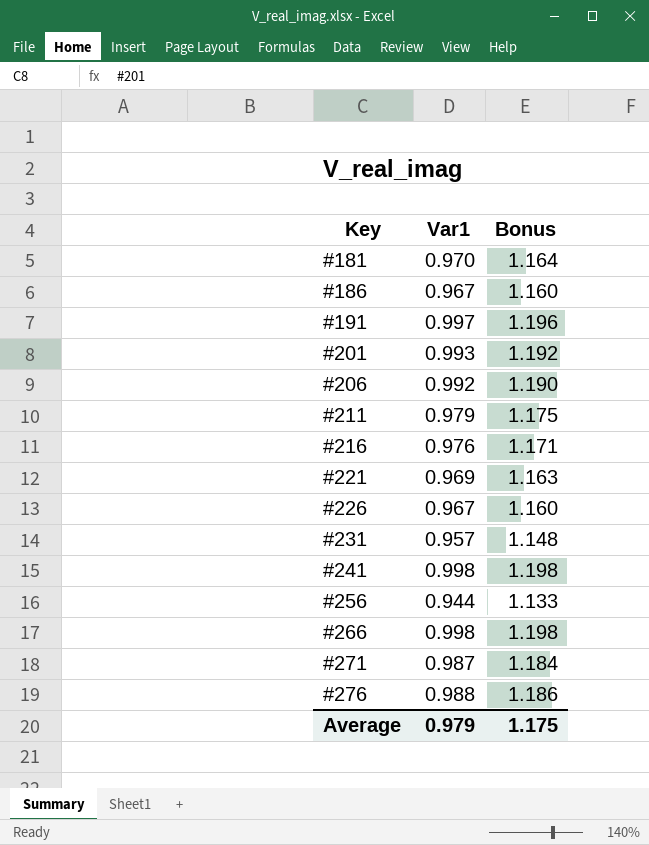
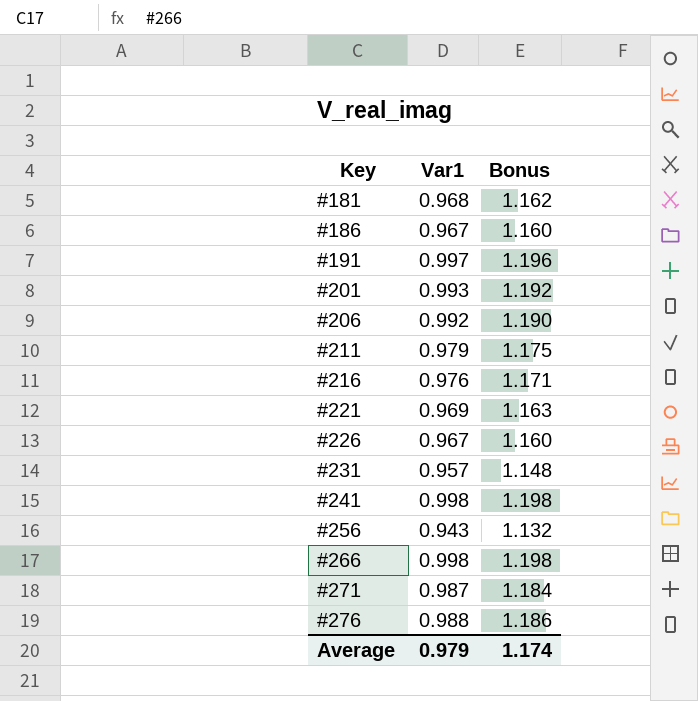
#181 | Var1: 0.970 -> 0.968
#181 | Bonus: 1.164 -> 1.162
#256 | Var1: 0.944 -> 0.943
#256 | Bonus: 1.133 -> 1.132
Average | Bonus: 1.175 -> 1.174

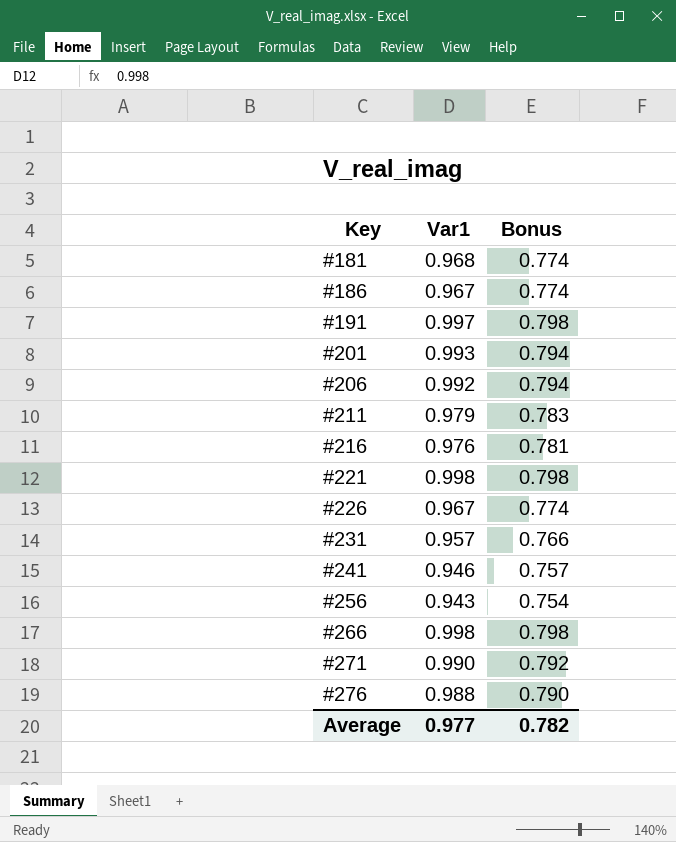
column Bonus | formula: [Var1] * 1.2 -> [Var1] * 0.8
#221 | Var1: 0.969 -> 0.998
#241 | Var1: 0.998 -> 0.946
#271 | Var1: 0.987 -> 0.990
Average | Var1: 0.979 -> 0.977
Average | Bonus: 1.174 -> 0.782

